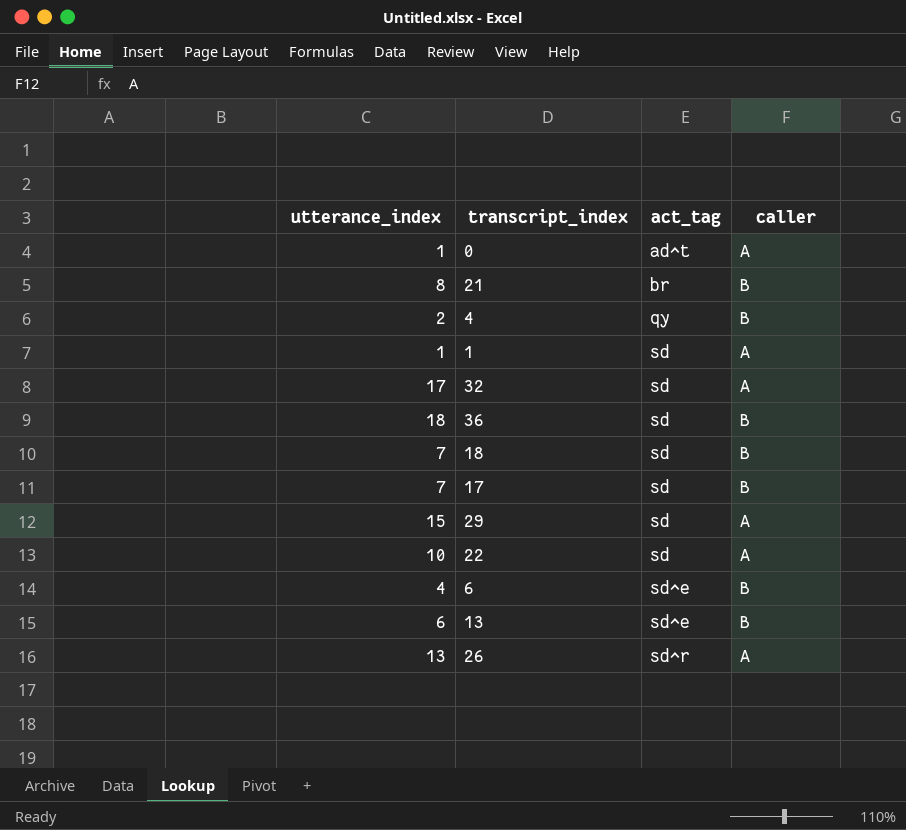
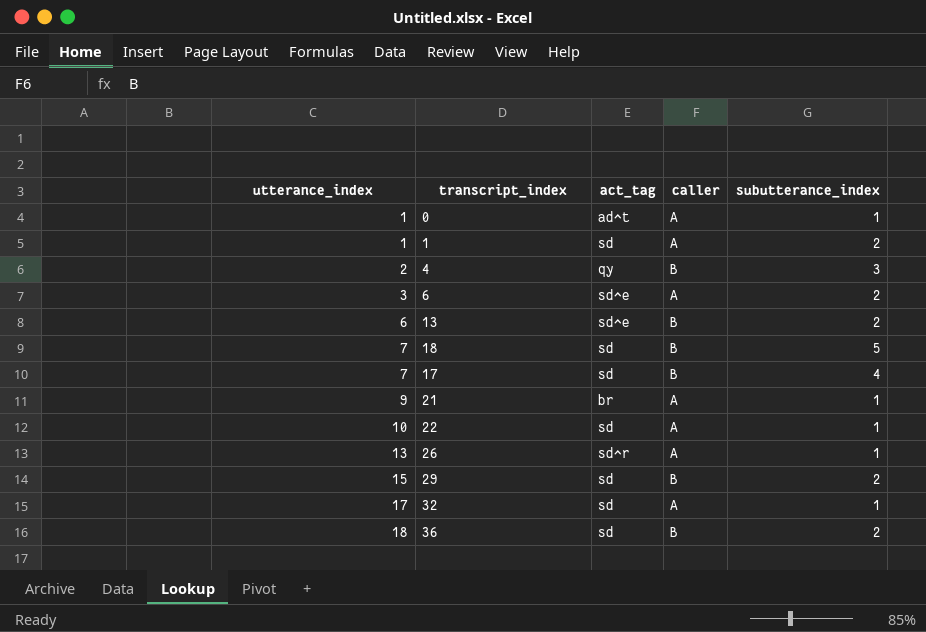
row order: act_tag ascending -> utterance_index ascending
column subutterance_index | position: none -> 5
6 | utterance_index: 4 -> 3
6 | caller: B -> A
21 | utterance_index: 8 -> 9
21 | caller: B -> A
29 | caller: A -> B

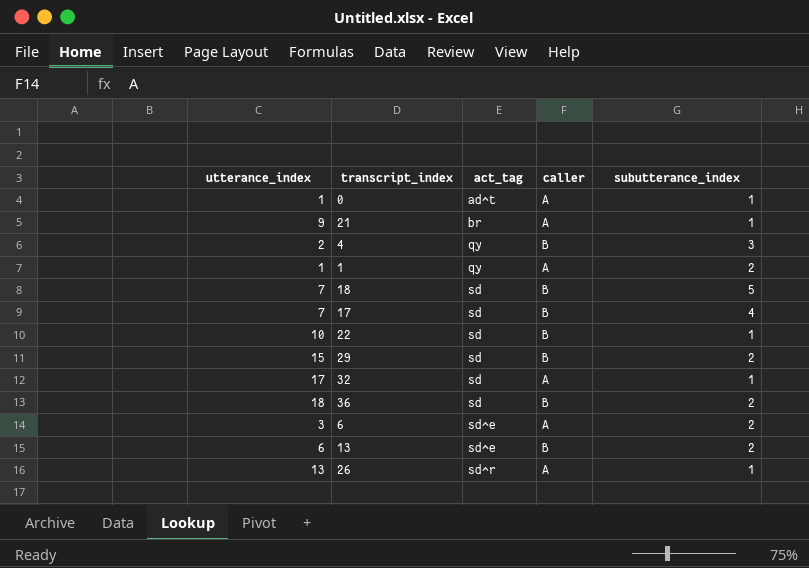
row order: utterance_index ascending -> act_tag ascending
1 | act_tag: sd -> qy
22 | caller: A -> B

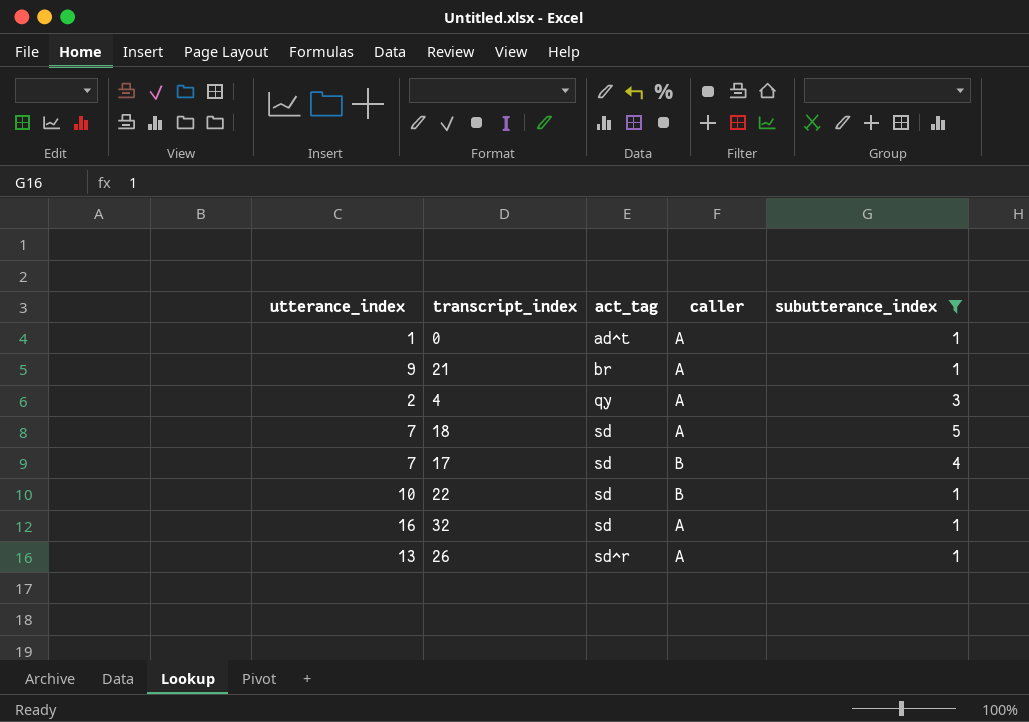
filter: none -> subutterance_index != 2
4 | caller: B -> A
18 | caller: B -> A
32 | utterance_index: 17 -> 16

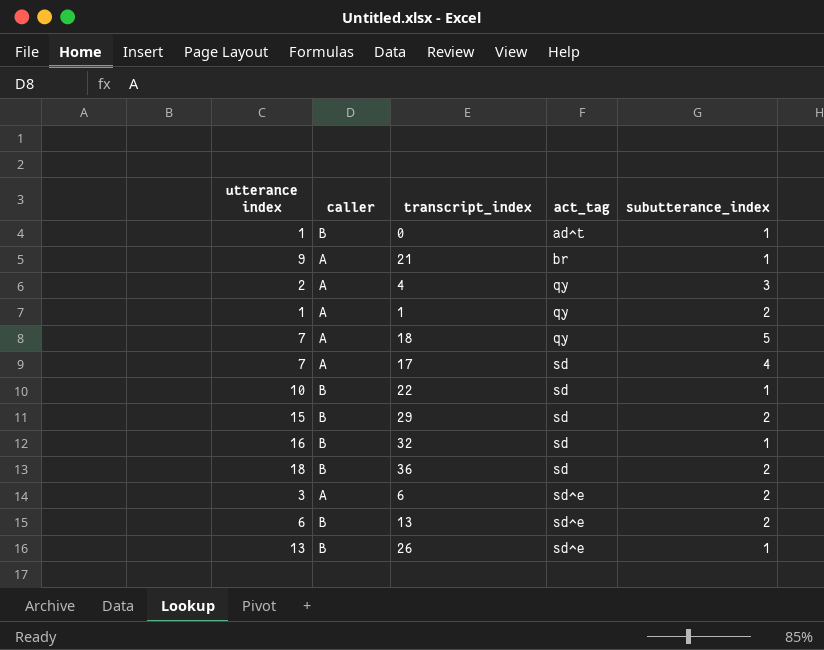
filter: subutterance_index != 2 -> none
column name: utterance_index -> utterance index
column caller | position: 4 -> 2
0 | caller: A -> B
18 | act_tag: sd -> qy
17 | caller: B -> A
32 | caller: A -> B
26 | caller: A -> B
26 | act_tag: sd^r -> sd^e

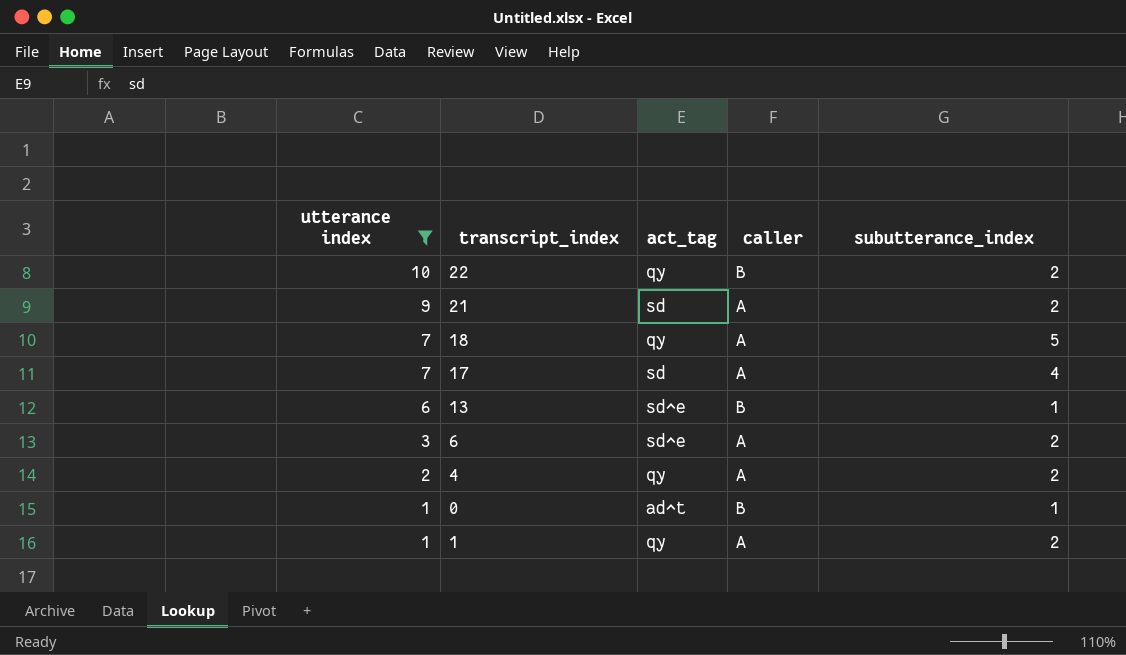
filter: none -> utterance index <= 10
row order: act_tag ascending -> utterance index descending
column caller | position: 2 -> 4
22 | act_tag: sd -> qy
22 | subutterance_index: 1 -> 2
21 | act_tag: br -> sd
21 | subutterance_index: 1 -> 2
13 | subutterance_index: 2 -> 1
4 | subutterance_index: 3 -> 2

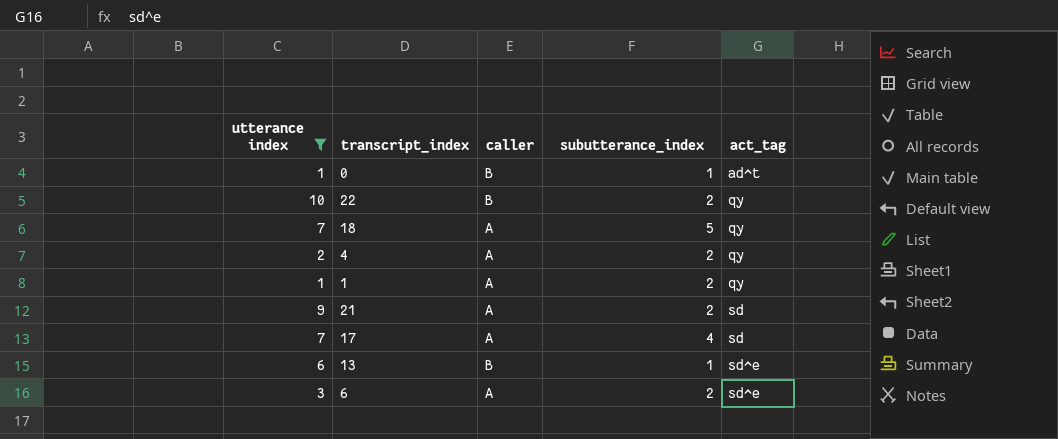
row order: utterance index descending -> act_tag ascending
column act_tag | position: 3 -> 5

